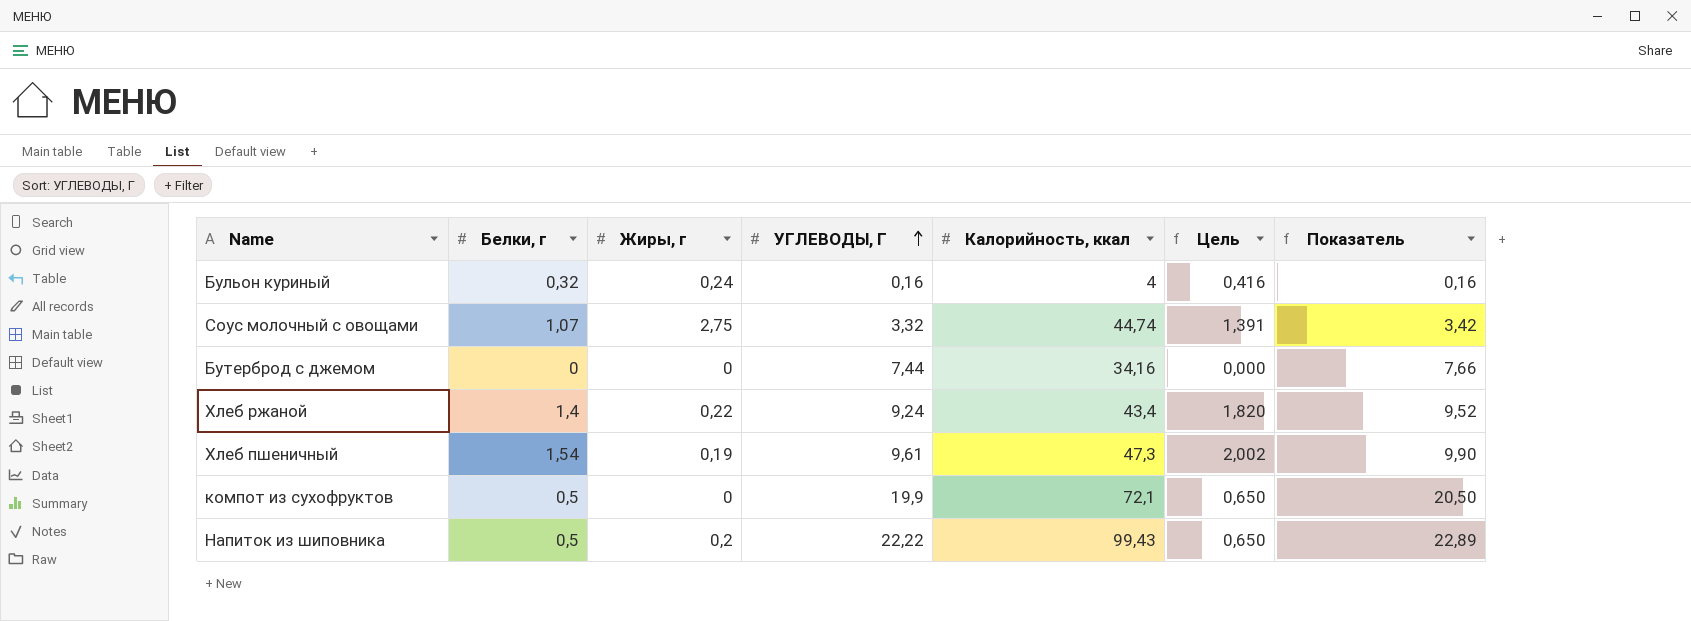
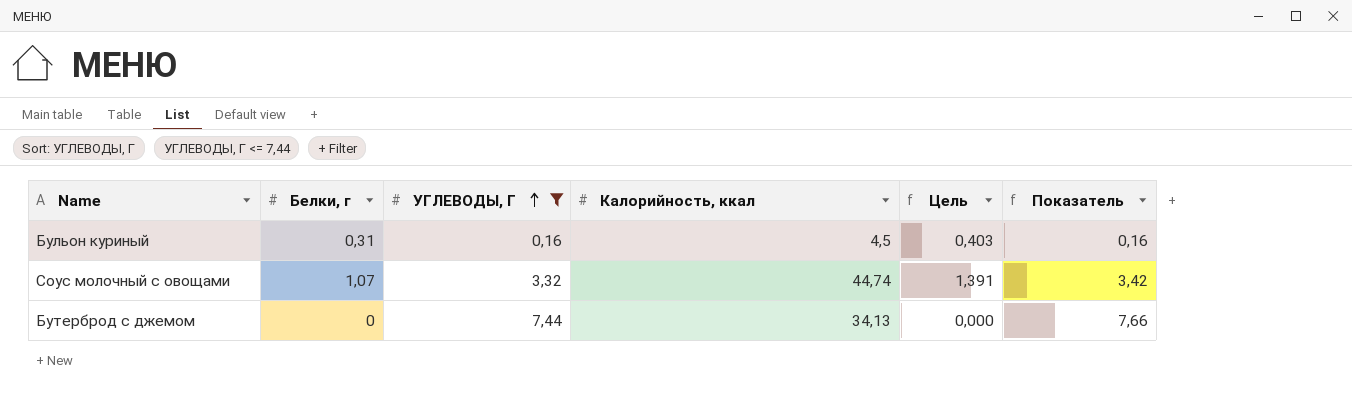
filter: none -> УГЛЕВОДЫ, Г <= 7,44
column Жиры, г | position: 3 -> none
Бульон куриный | Белки, г: 0,32 -> 0,31
Бульон куриный | Калорийность, ккал: 4 -> 4,5
Бульон куриный | Цель: 0,416 -> 0,403
Бутерброд с джемом | Калорийность, ккал: 34,16 -> 34,13

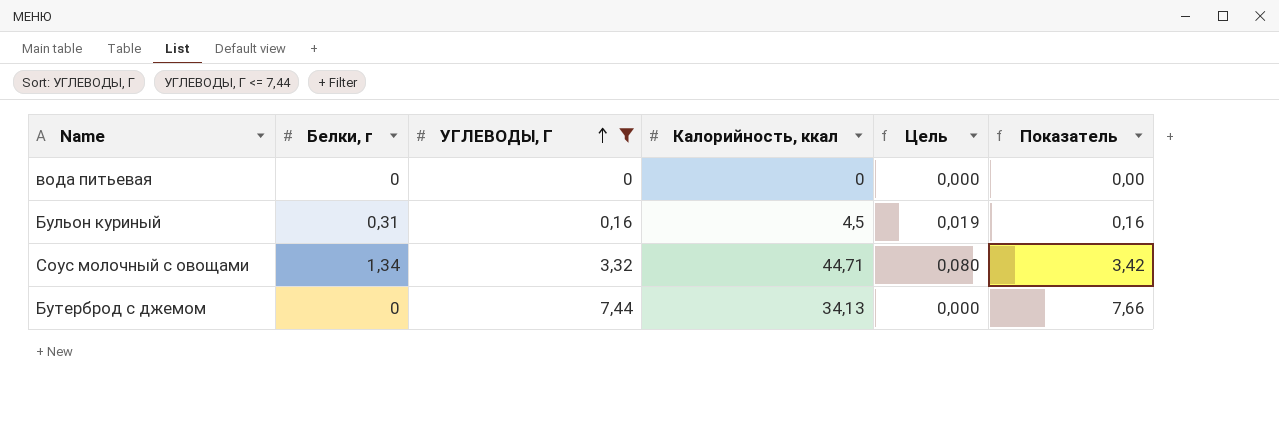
column Цель | formula: [Белки, г] * 1,3 -> [Белки, г] * 0,06
row вода питьевая: none -> 0 | 0 | 0 | 0,000 | 0,00
Соус молочный с овощами | Белки, г: 1,07 -> 1,34
Соус молочный с овощами | Калорийность, ккал: 44,74 -> 44,71

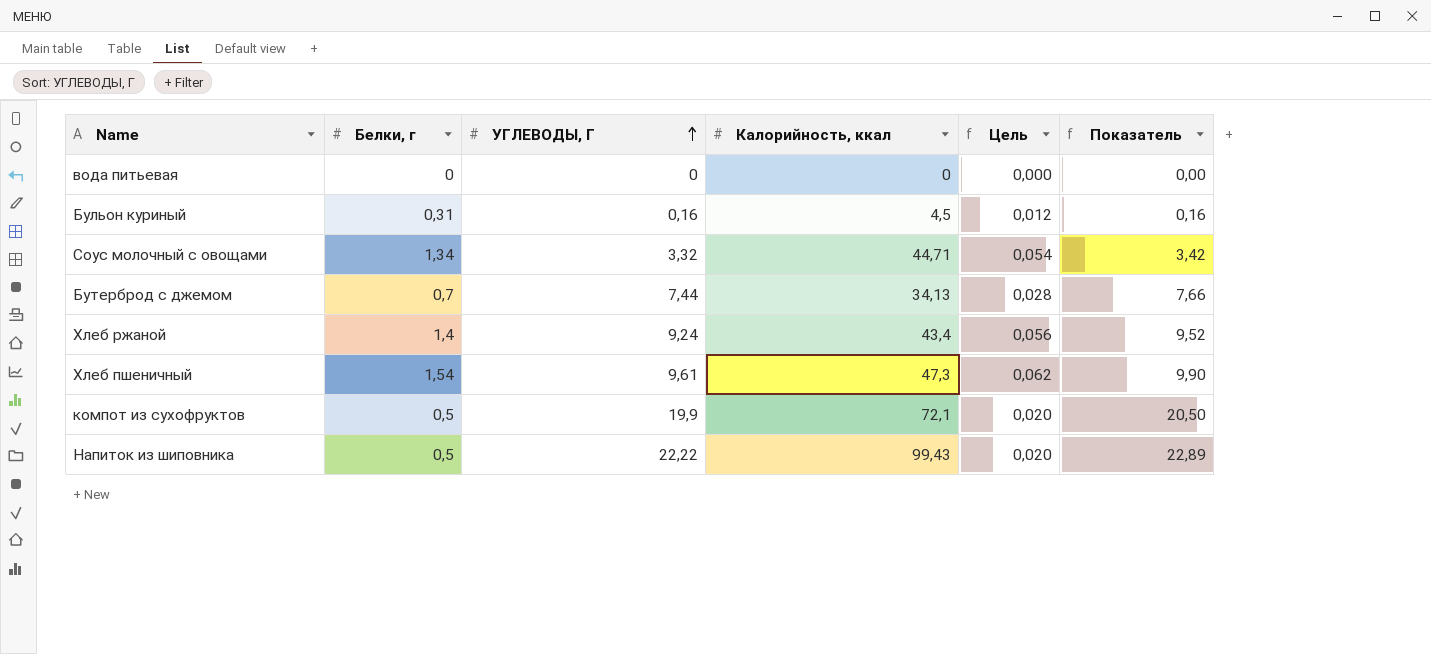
filter: УГЛЕВОДЫ, Г <= 7,44 -> none
column Цель | formula: [Белки, г] * 0,06 -> [Белки, г] * 0,04
Бутерброд с джемом | Белки, г: 0 -> 0,7

